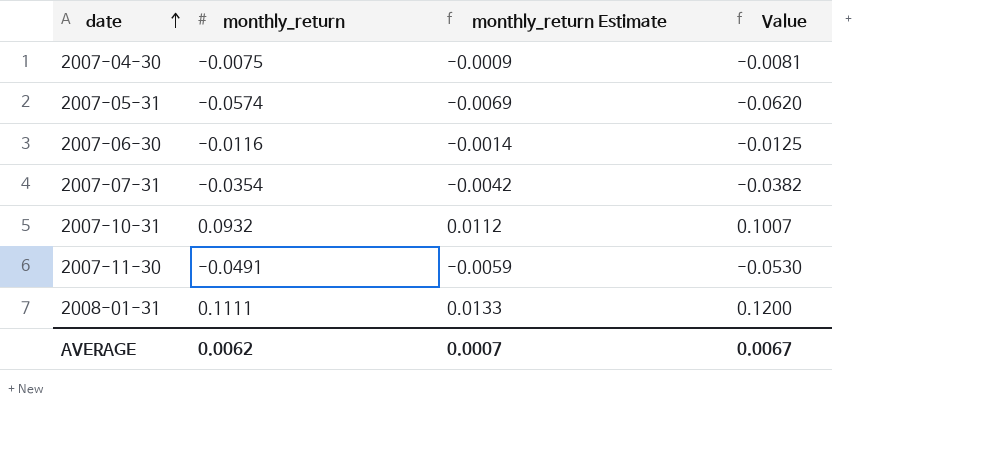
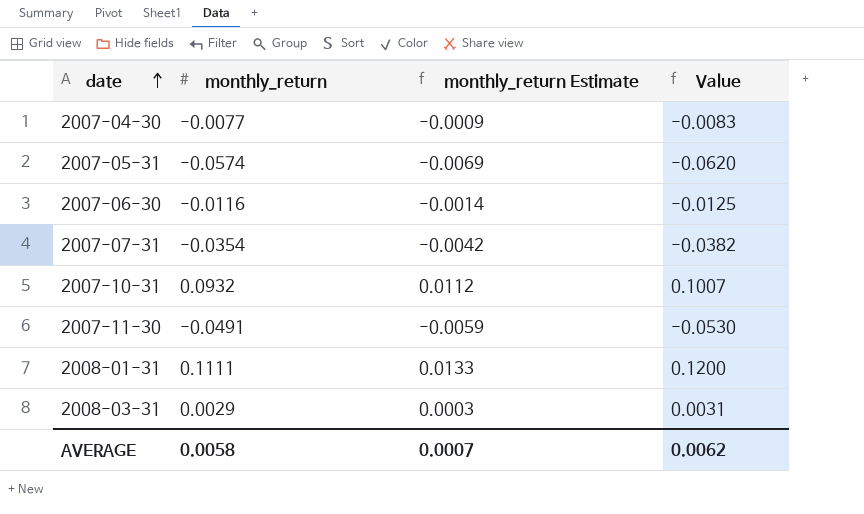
2007-04-30 | monthly_return: -0.0075 -> -0.0077
2007-04-30 | Value: -0.0081 -> -0.0083
row 2008-03-31: none -> 0.0029 | 0.0003 | 0.0031
AVERAGE | monthly_return: 0.0062 -> 0.0058
AVERAGE | Value: 0.0067 -> 0.0062

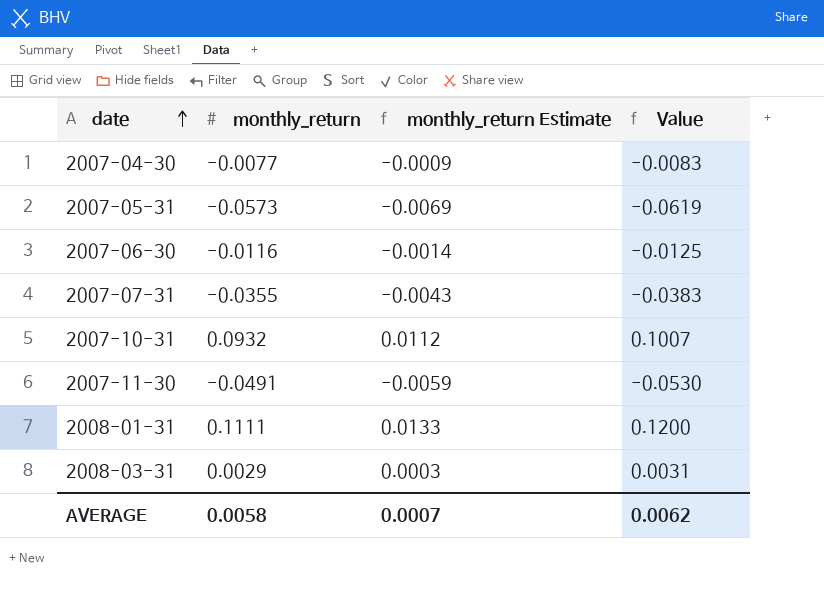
2007-05-31 | monthly_return: -0.0574 -> -0.0573
2007-05-31 | Value: -0.0620 -> -0.0619
2007-07-31 | monthly_return: -0.0354 -> -0.0355
2007-07-31 | monthly_return Estimate: -0.0042 -> -0.0043
2007-07-31 | Value: -0.0382 -> -0.0383

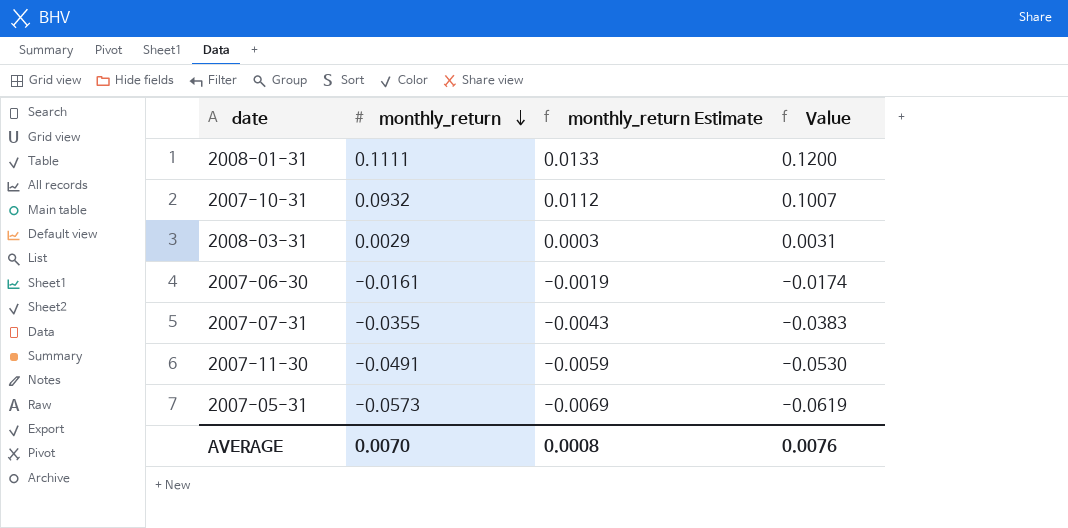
row order: date ascending -> monthly_return descending
row 2007-04-30: -0.0077 | -0.0009 | -0.0083 -> none
2007-06-30 | monthly_return: -0.0116 -> -0.0161
2007-06-30 | monthly_return Estimate: -0.0014 -> -0.0019
2007-06-30 | Value: -0.0125 -> -0.0174
AVERAGE | monthly_return: 0.0058 -> 0.0070
AVERAGE | monthly_return Estimate: 0.0007 -> 0.0008
AVERAGE | Value: 0.0062 -> 0.0076

